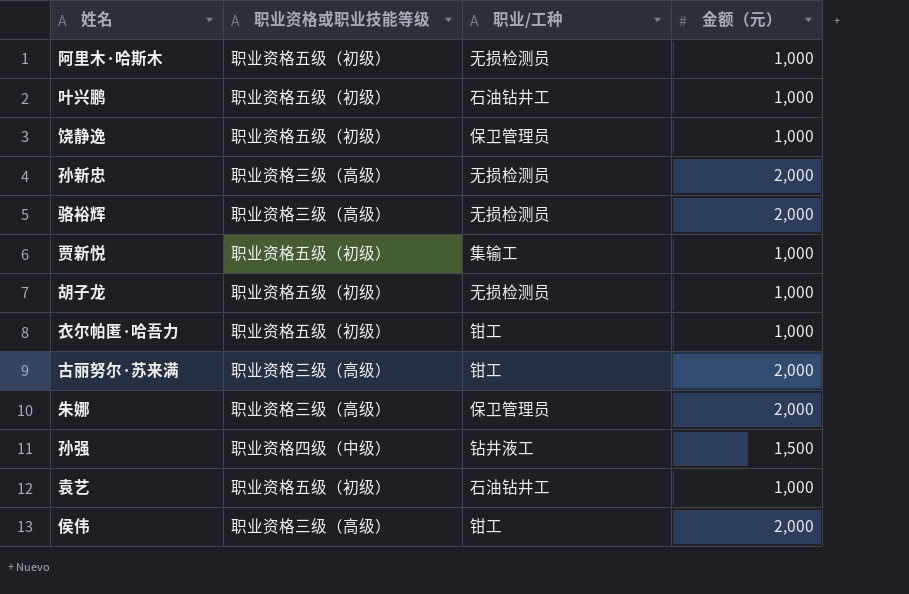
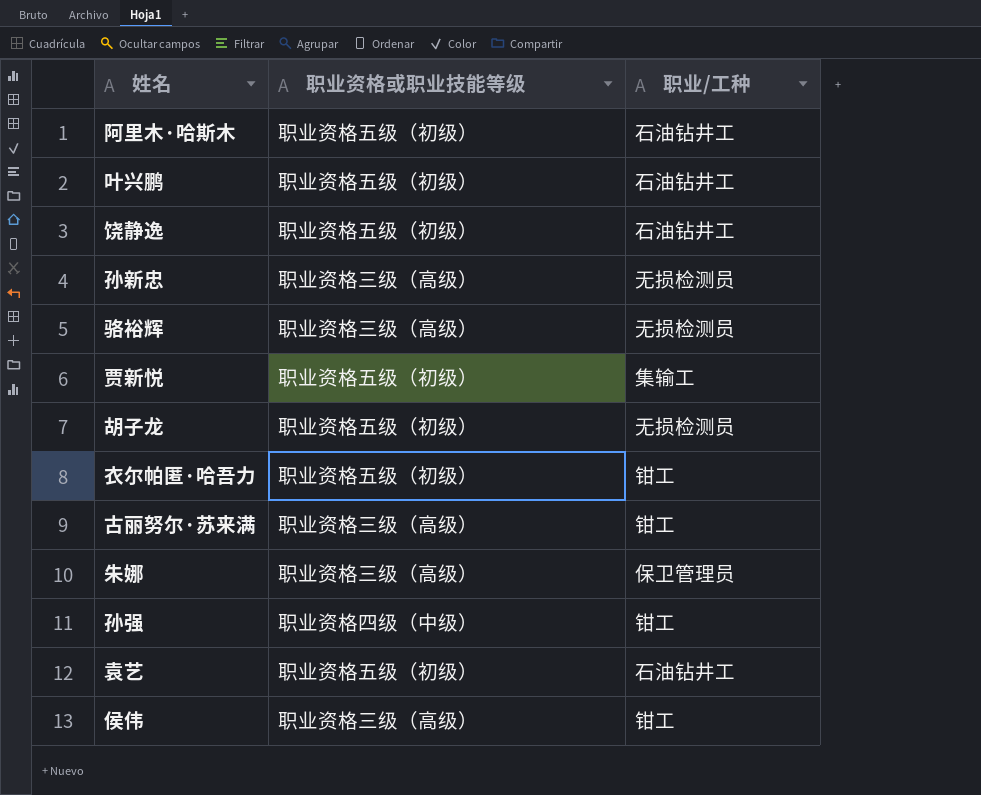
column 金额（元） | position: 4 -> none
阿里木·哈斯木 | 职业/工种: 无损检测员 -> 石油钻井工
饶静逸 | 职业/工种: 保卫管理员 -> 石油钻井工
孙强 | 职业/工种: 钻井液工 -> 钳工

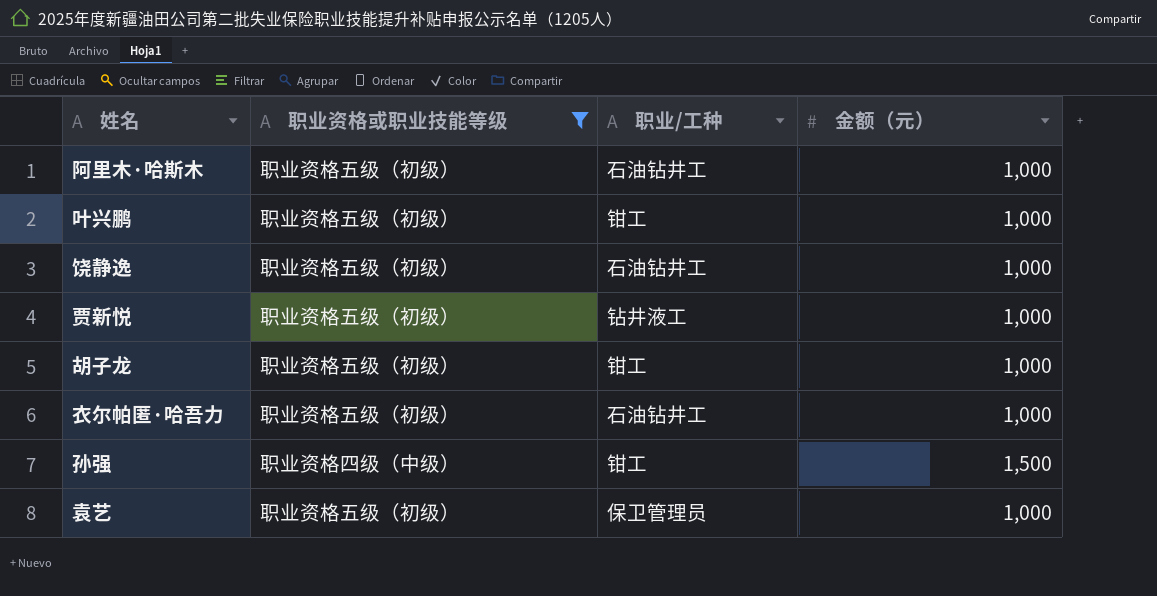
filter: none -> 职业资格或职业技能等级 != 职业资格三级（高级）
column 金额（元） | position: none -> 4
叶兴鹏 | 职业/工种: 石油钻井工 -> 钳工
贾新悦 | 职业/工种: 集输工 -> 钻井液工
胡子龙 | 职业/工种: 无损检测员 -> 钳工
衣尔帕匿·哈吾力 | 职业/工种: 钳工 -> 石油钻井工
袁艺 | 职业/工种: 石油钻井工 -> 保卫管理员

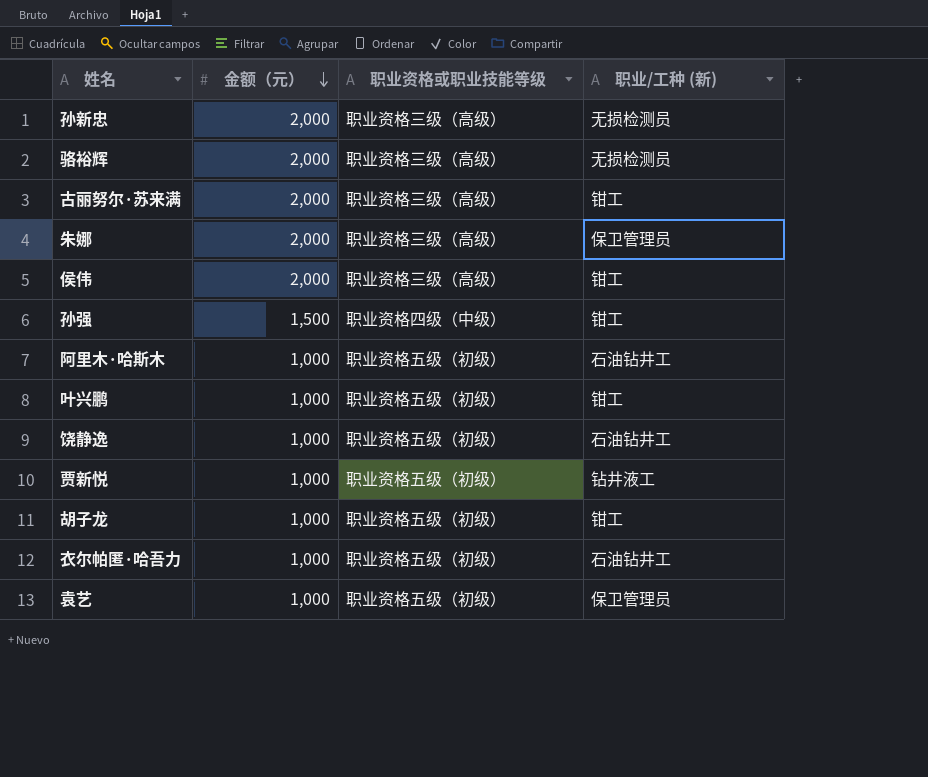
filter: 职业资格或职业技能等级 != 职业资格三级（高级） -> none
row order: none -> 金额（元） descending
column 金额（元） | position: 4 -> 2
column name: 职业/工种 -> 职业/工种 (新)

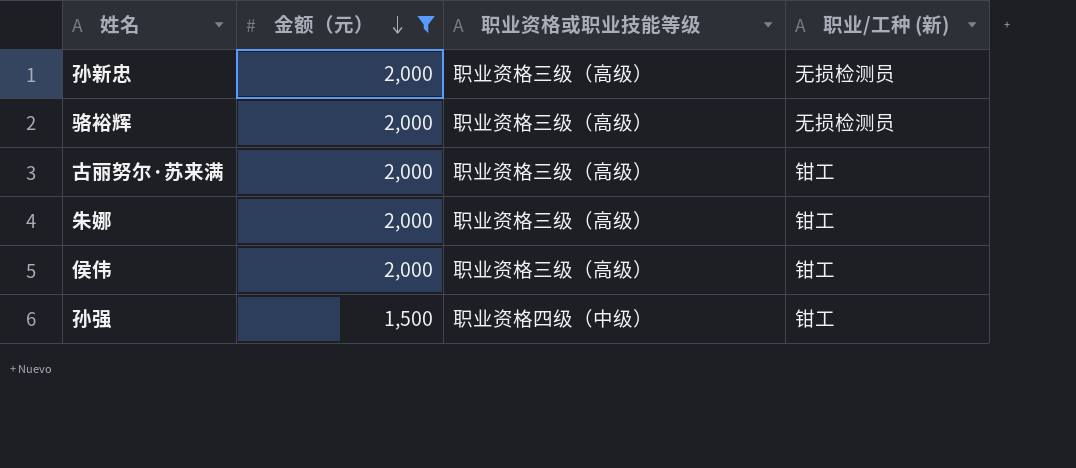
filter: none -> 金额（元） != 1,000
朱娜 | 职业/工种 (新): 保卫管理员 -> 钳工

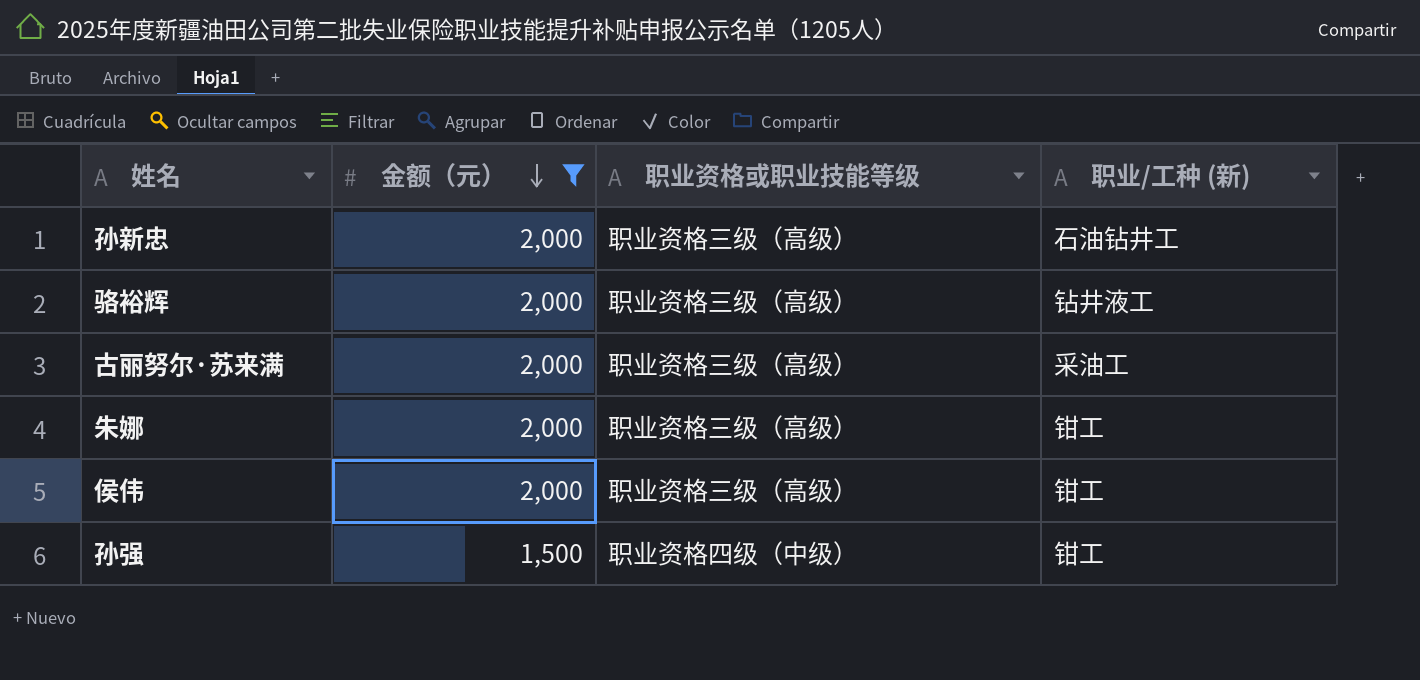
孙新忠 | 职业/工种 (新): 无损检测员 -> 石油钻井工
骆裕辉 | 职业/工种 (新): 无损检测员 -> 钻井液工
古丽努尔·苏来满 | 职业/工种 (新): 钳工 -> 采油工

